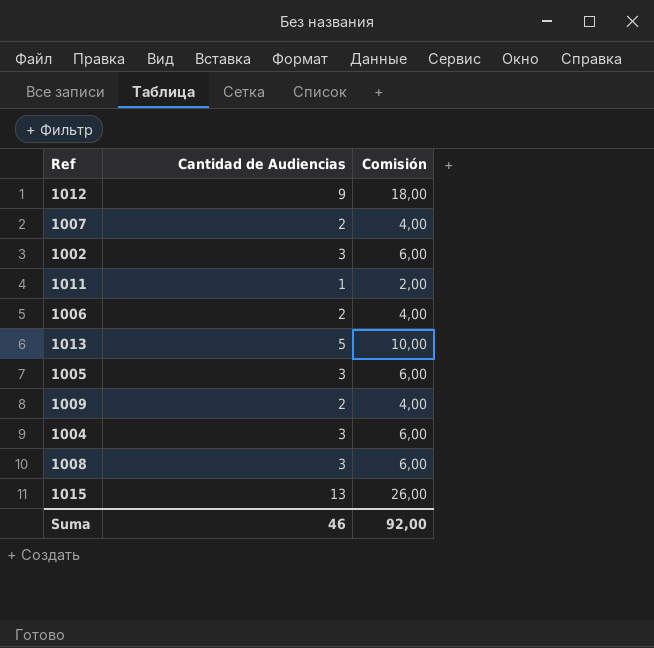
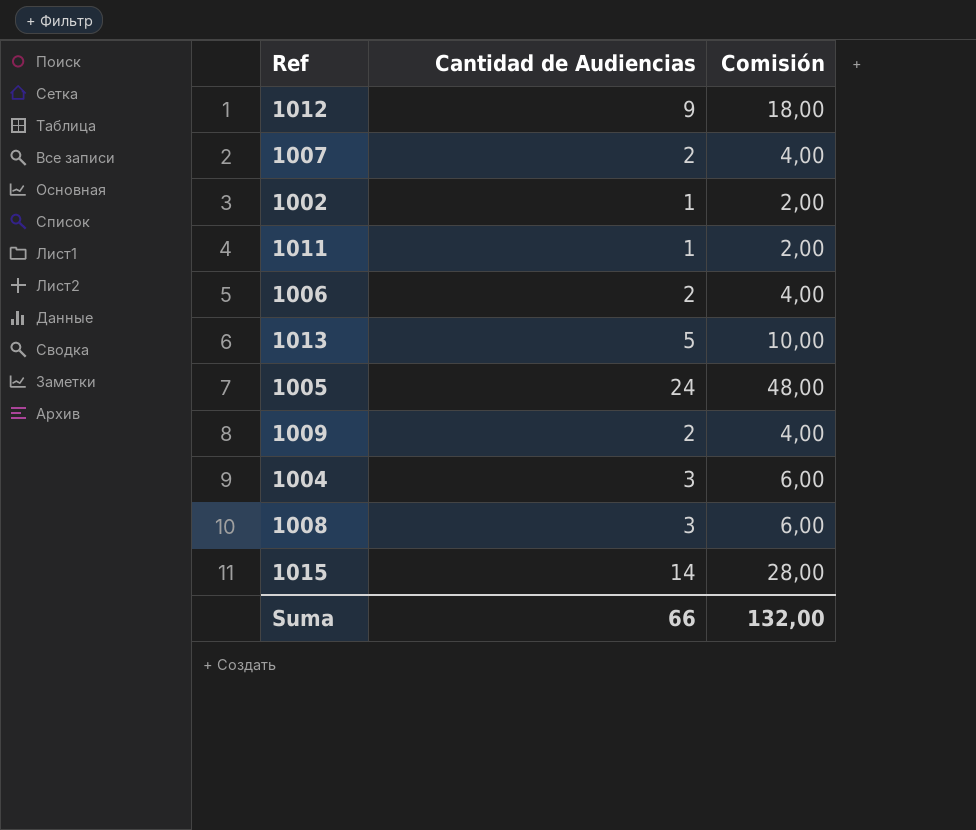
1002 | Cantidad de Audiencias: 3 -> 1
1002 | Comisión: 6,00 -> 2,00
1005 | Cantidad de Audiencias: 3 -> 24
1005 | Comisión: 6,00 -> 48,00
1015 | Cantidad de Audiencias: 13 -> 14
1015 | Comisión: 26,00 -> 28,00
Suma | Cantidad de Audiencias: 46 -> 66
Suma | Comisión: 92,00 -> 132,00

